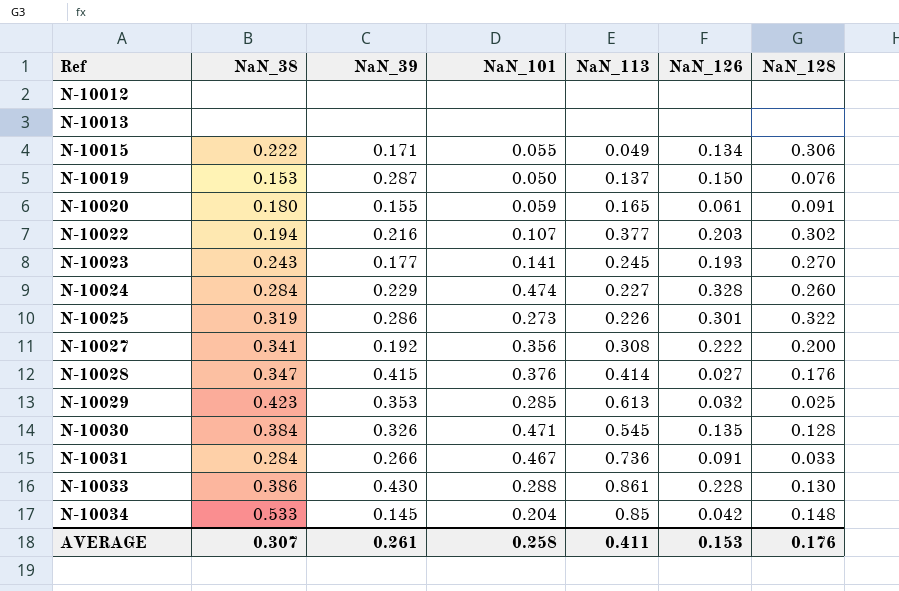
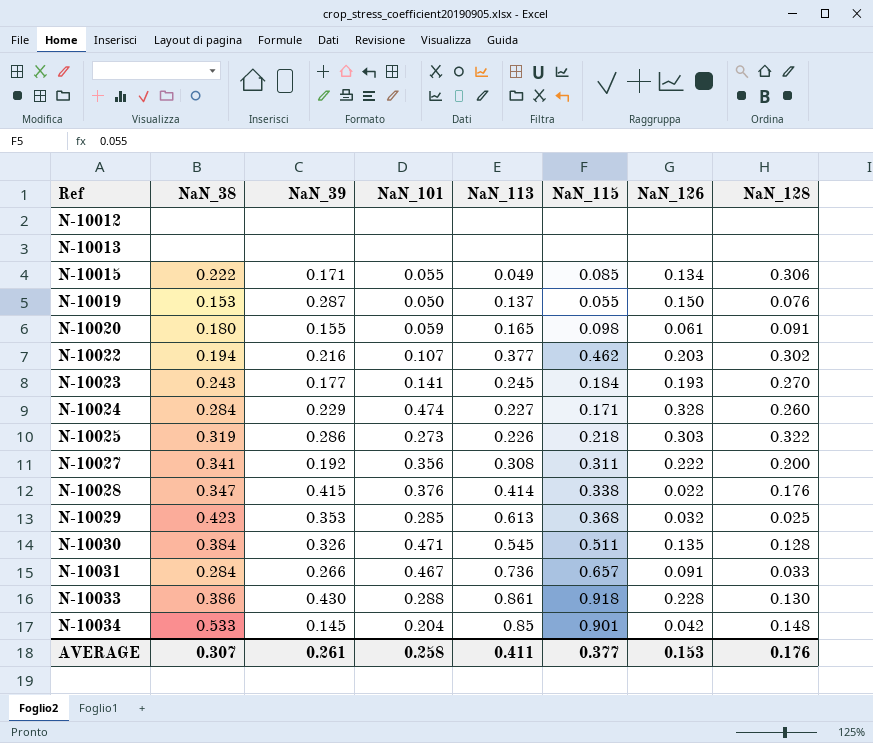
column NaN_115 | position: none -> 6
N-10025 | NaN_126: 0.301 -> 0.303
N-10028 | NaN_126: 0.027 -> 0.022

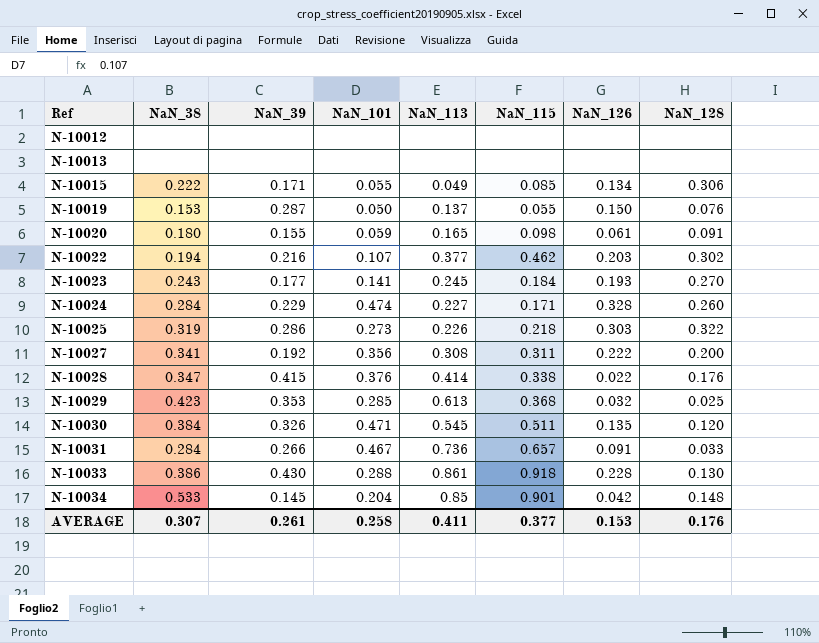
N-10030 | NaN_128: 0.128 -> 0.120

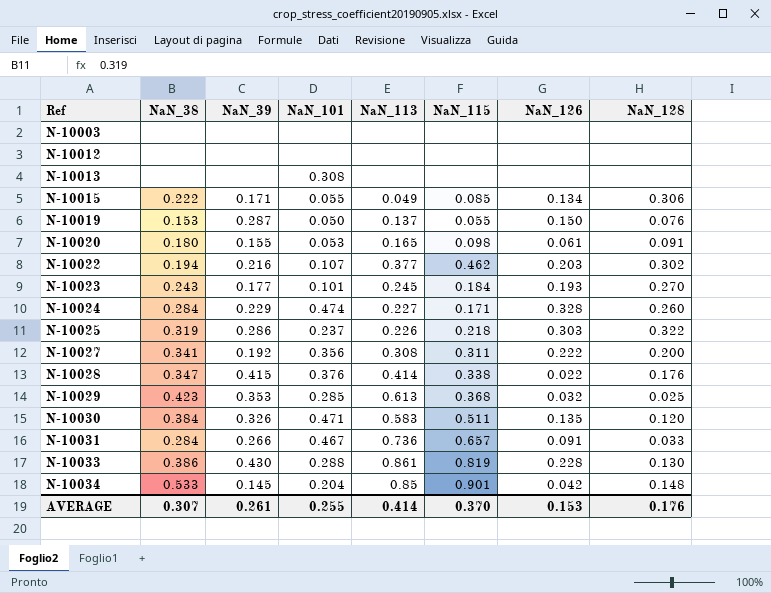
row N-10003: none -> none | none | none | none | none | none | none
N-10013 | NaN_101: none -> 0.308
N-10020 | NaN_101: 0.059 -> 0.053
N-10023 | NaN_101: 0.141 -> 0.101
N-10025 | NaN_101: 0.273 -> 0.237
N-10030 | NaN_113: 0.545 -> 0.583
N-10033 | NaN_115: 0.918 -> 0.819
AVERAGE | NaN_101: 0.258 -> 0.255
AVERAGE | NaN_113: 0.411 -> 0.414
AVERAGE | NaN_115: 0.377 -> 0.370

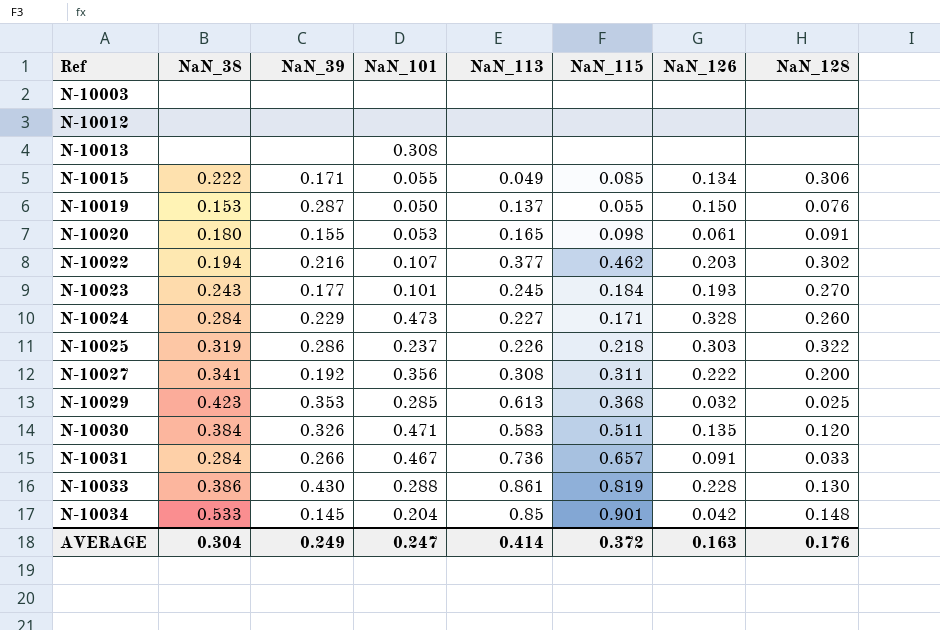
row N-10028: 0.347 | 0.415 | 0.376 | 0.414 | 0.338 | 0.022 | 0.176 -> none
N-10024 | NaN_101: 0.474 -> 0.473
AVERAGE | NaN_38: 0.307 -> 0.304
AVERAGE | NaN_39: 0.261 -> 0.249
AVERAGE | NaN_101: 0.255 -> 0.247
AVERAGE | NaN_115: 0.370 -> 0.372
AVERAGE | NaN_126: 0.153 -> 0.163

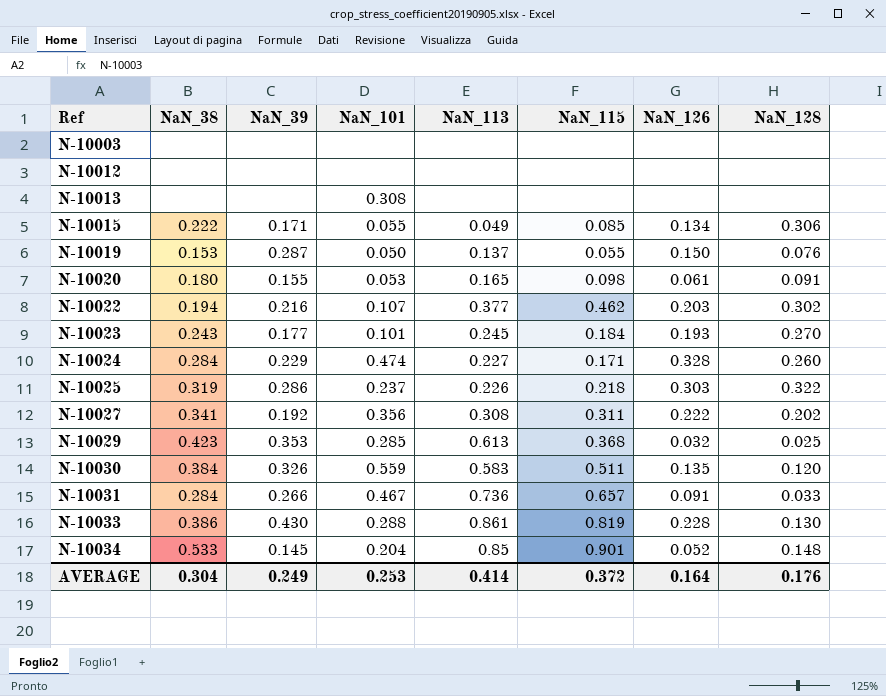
N-10024 | NaN_101: 0.473 -> 0.474
N-10027 | NaN_128: 0.200 -> 0.202
N-10030 | NaN_101: 0.471 -> 0.559
N-10034 | NaN_126: 0.042 -> 0.052
AVERAGE | NaN_101: 0.247 -> 0.253
AVERAGE | NaN_126: 0.163 -> 0.164

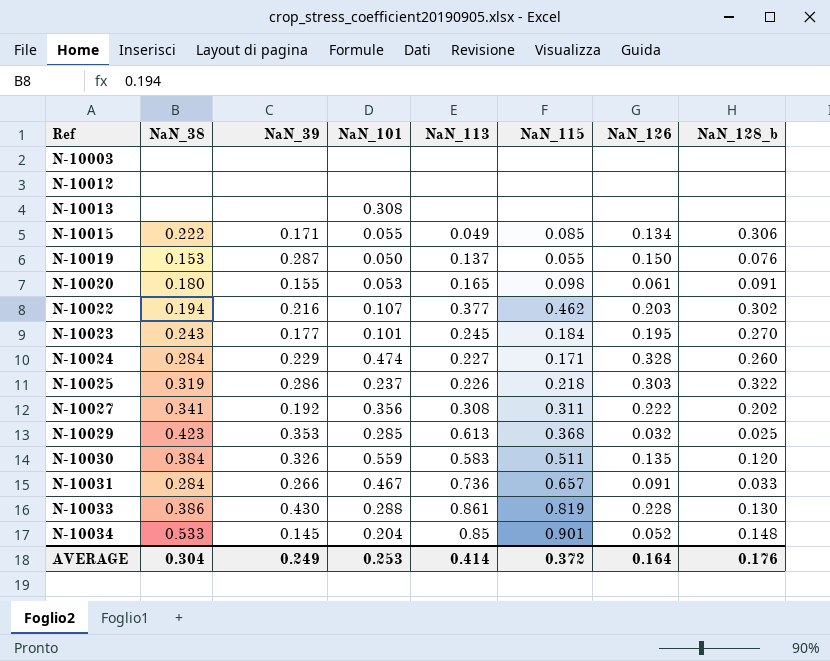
column name: NaN_128 -> NaN_128_b
N-10023 | NaN_126: 0.193 -> 0.195

